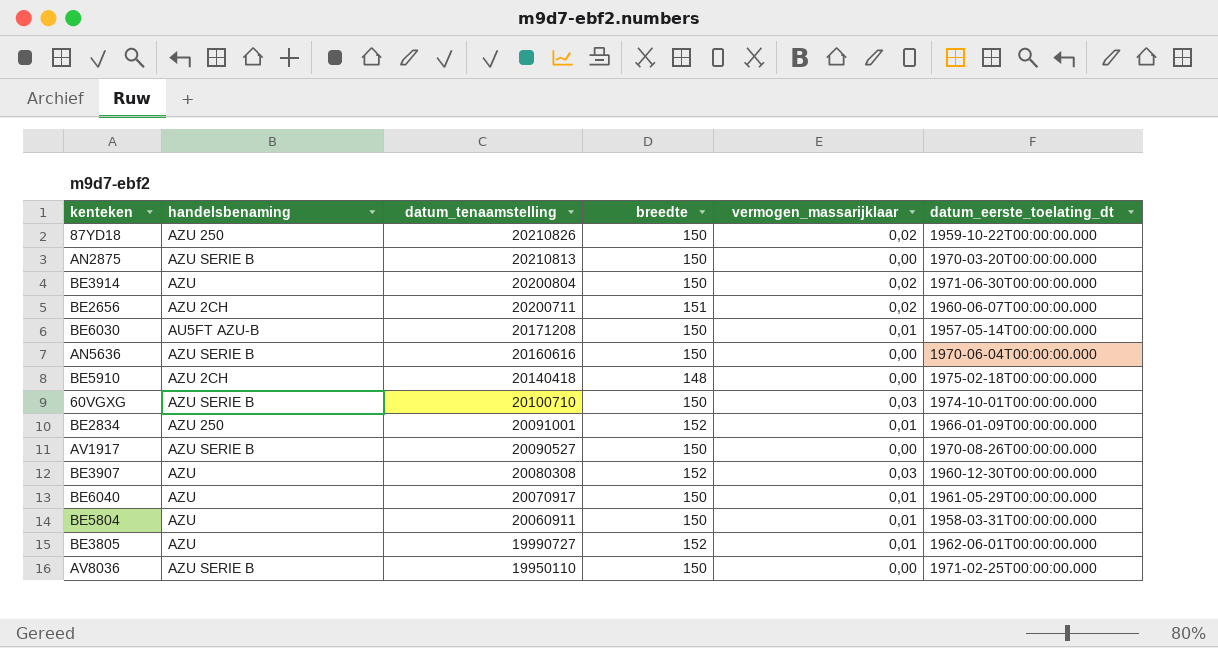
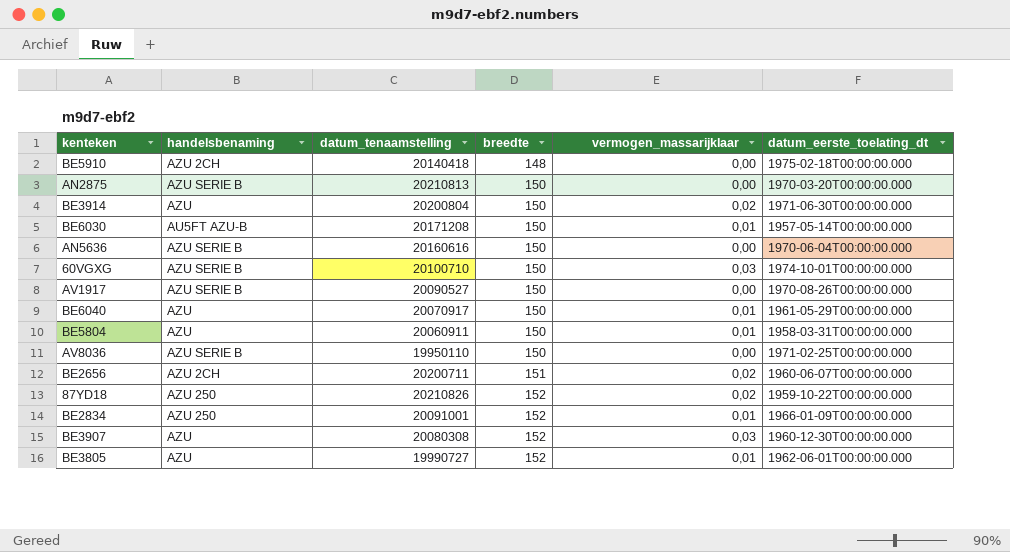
row order: datum_tenaamstelling descending -> breedte ascending
87YD18 | breedte: 150 -> 152

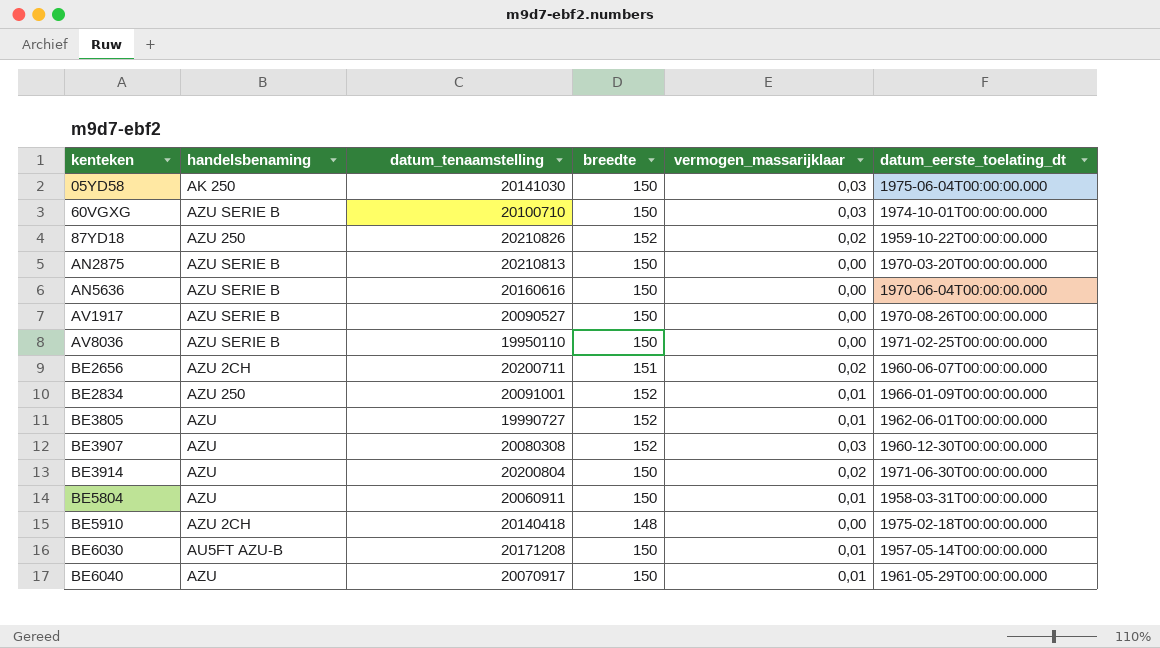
row order: breedte ascending -> kenteken ascending
row 05YD58: none -> AK 250 | 20141030 | 150 | 0,03 | 1975-06-04T00:00:00.000

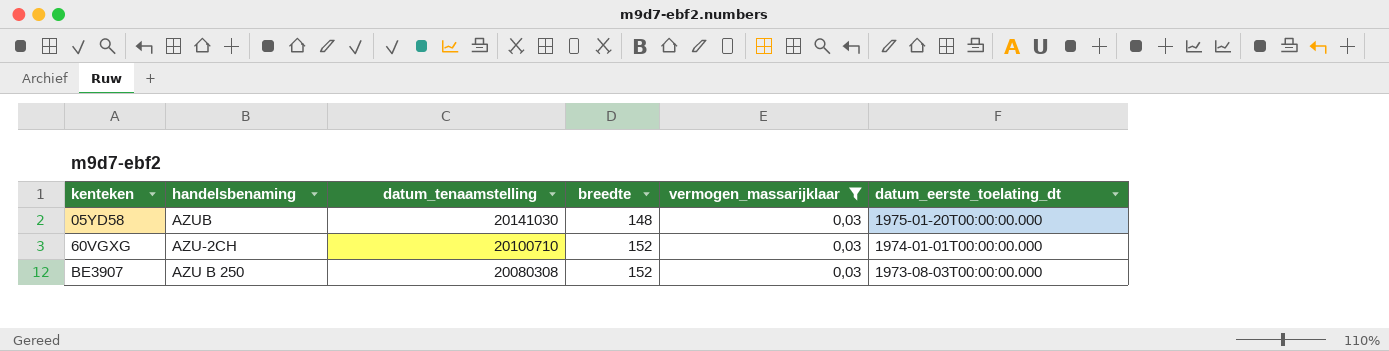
filter: none -> vermogen_massarijklaar = 0,03
05YD58 | handelsbenaming: AK 250 -> AZUB
05YD58 | breedte: 150 -> 148
05YD58 | datum_eerste_toelating_dt: 1975-06-04T00:00:00.000 -> 1975-01-20T00:00:00.000
60VGXG | handelsbenaming: AZU SERIE B -> AZU-2CH
60VGXG | breedte: 150 -> 152
60VGXG | datum_eerste_toelating_dt: 1974-10-01T00:00:00.000 -> 1974-01-01T00:00:00.000
BE3907 | handelsbenaming: AZU -> AZU B 250
BE3907 | datum_eerste_toelating_dt: 1960-12-30T00:00:00.000 -> 1973-08-03T00:00:00.000

